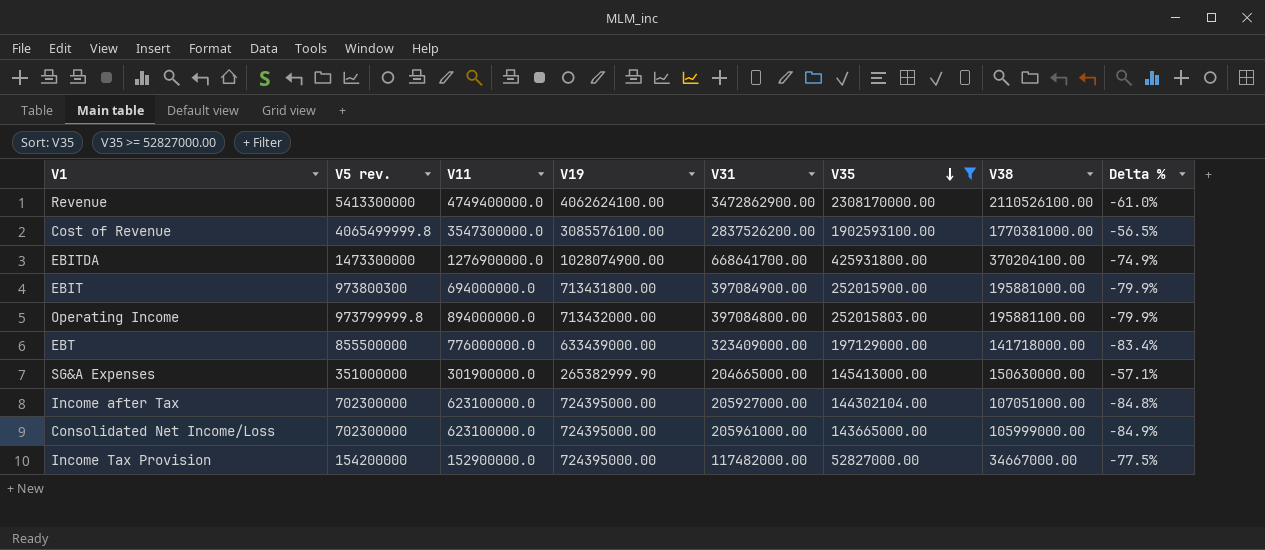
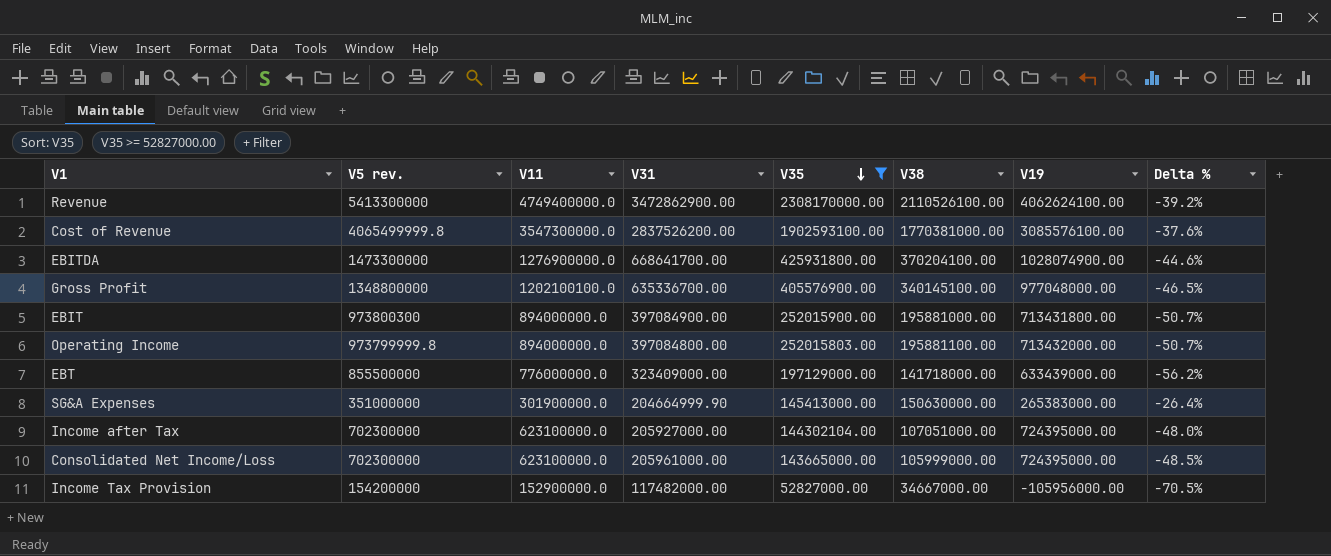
column V19 | position: 4 -> 7
column Delta % | formula: ([V38] - [V5 rev.]) / [V5 rev.] -> ([V38] - [V31]) / [V31]
row Gross Profit: none -> 1348800000 | 1202100100.0 | 635336700.00 | 405576900.00 | 340145100.00 | 977048000.00 | -46.5%
EBIT | V11: 694000000.0 -> 894000000.0
SG&A Expenses | V31: 204665000.00 -> 204664999.90
SG&A Expenses | V19: 265382999.90 -> 265383000.00
Income Tax Provision | V19: 724395000.00 -> -105956000.00

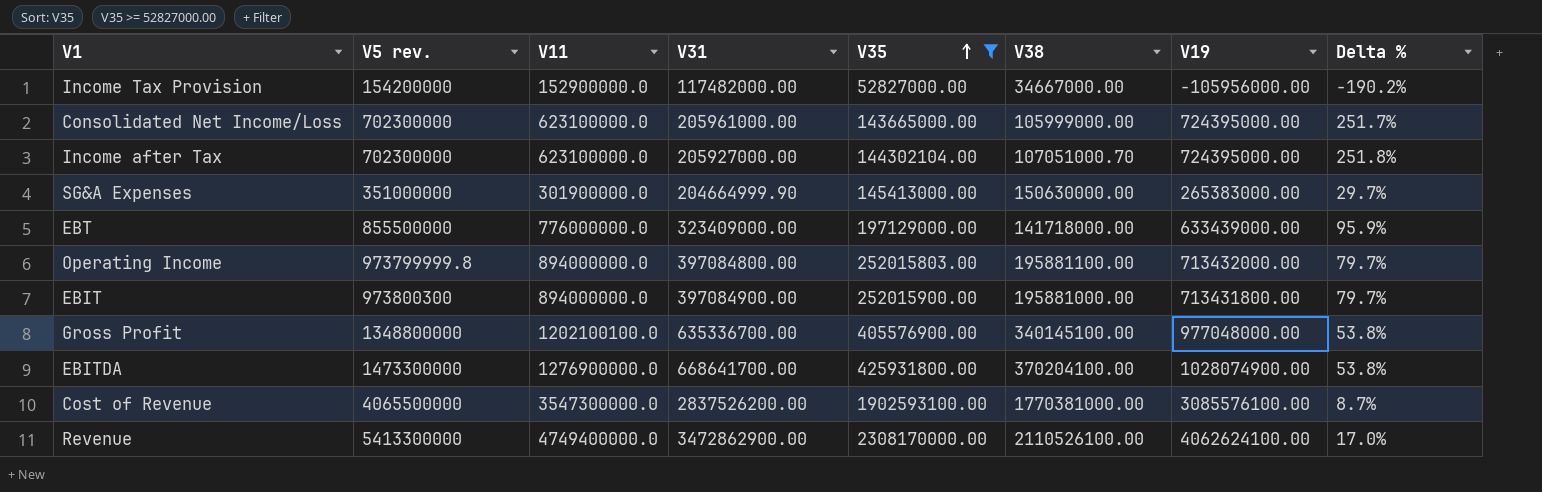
row order: V35 descending -> V35 ascending
column Delta % | formula: ([V38] - [V31]) / [V31] -> ([V19] - [V31]) / [V31]
Income after Tax | V38: 107051000.00 -> 107051000.70
Cost of Revenue | V5 rev.: 4065499999.8 -> 4065500000

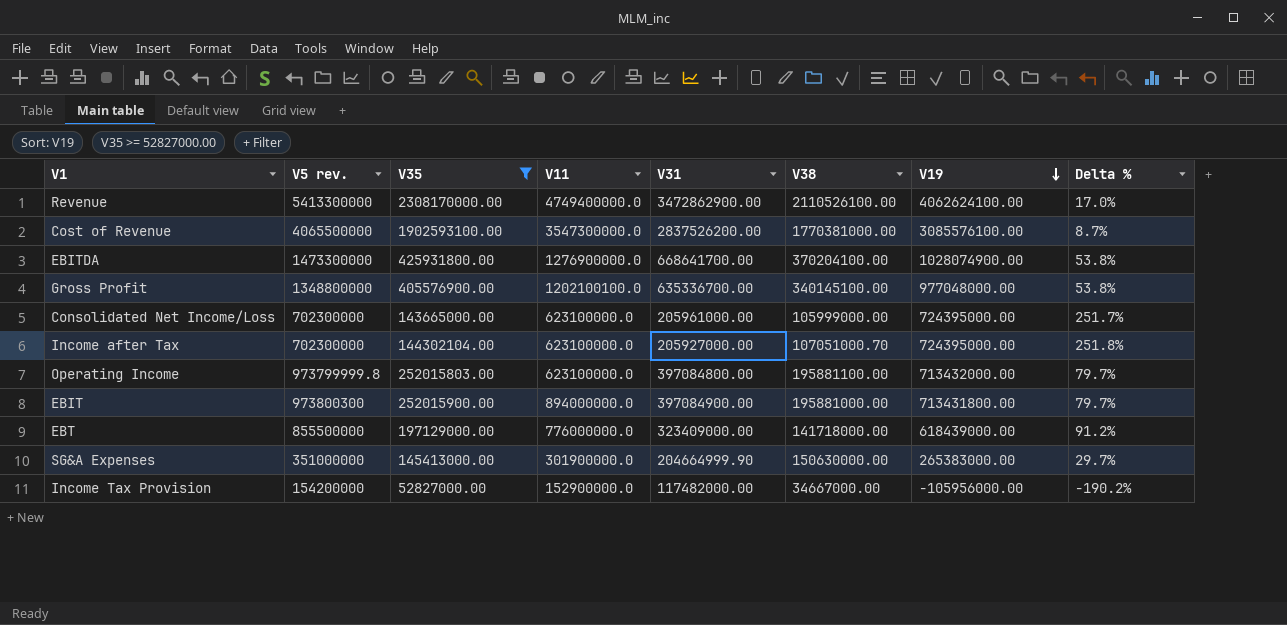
row order: V35 ascending -> V19 descending
column V35 | position: 5 -> 3
Operating Income | V11: 894000000.0 -> 623100000.0
EBT | V19: 633439000.00 -> 618439000.00
EBT | Delta %: 95.9% -> 91.2%

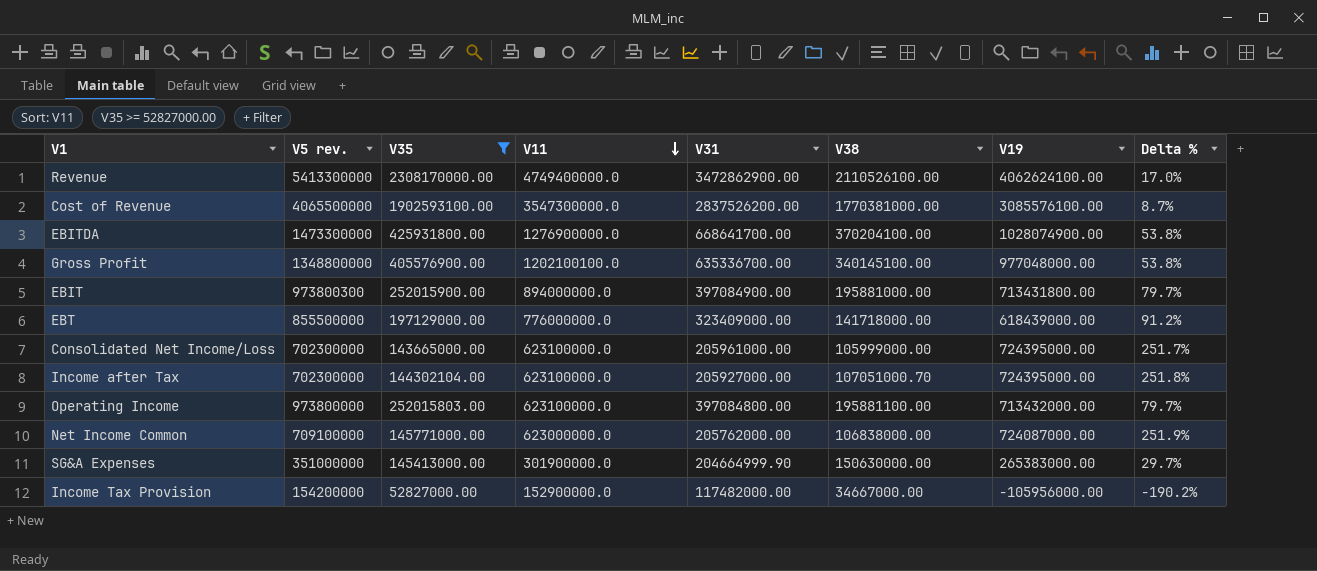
row order: V19 descending -> V11 descending
Operating Income | V5 rev.: 973799999.8 -> 973800000
row Net Income Common: none -> 709100000 | 145771000.00 | 623000000.0 | 205762000.00 | 106838000.00 | 724087000.00 | 251.9%

